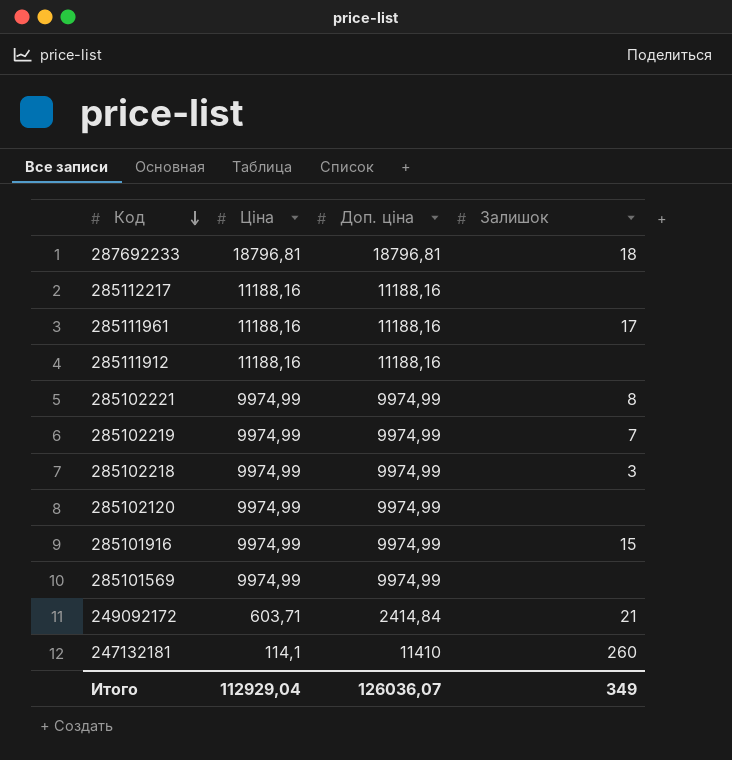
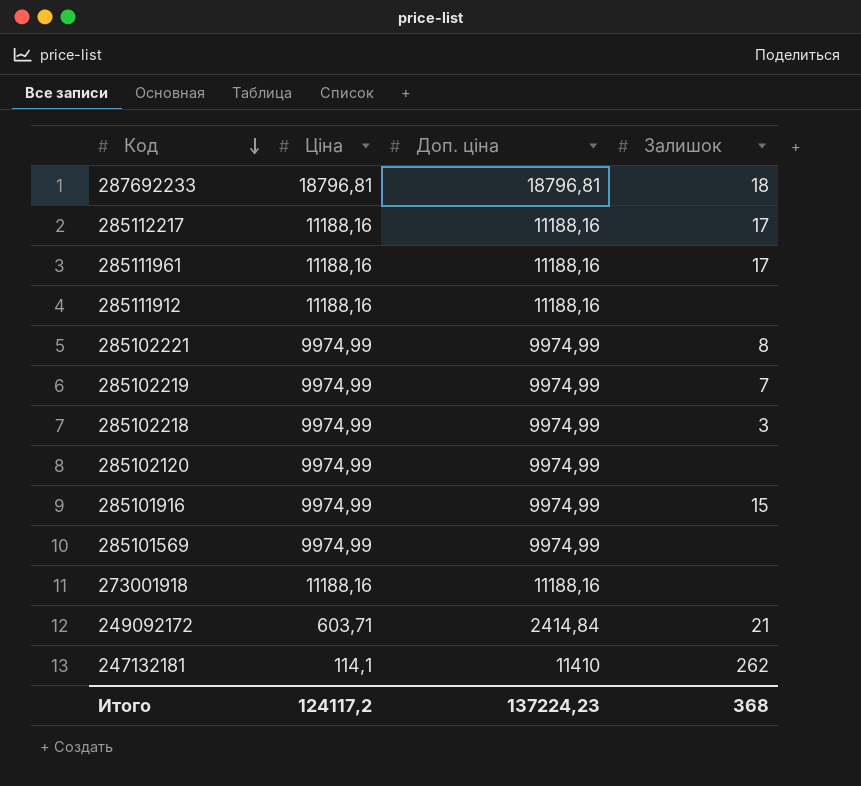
285112217 | Залишок: none -> 17
row 273001918: none -> 11188,16 | 11188,16 | none
247132181 | Залишок: 260 -> 262
Итого | Ціна: 112929,04 -> 124117,2
Итого | Доп. ціна: 126036,07 -> 137224,23
Итого | Залишок: 349 -> 368

